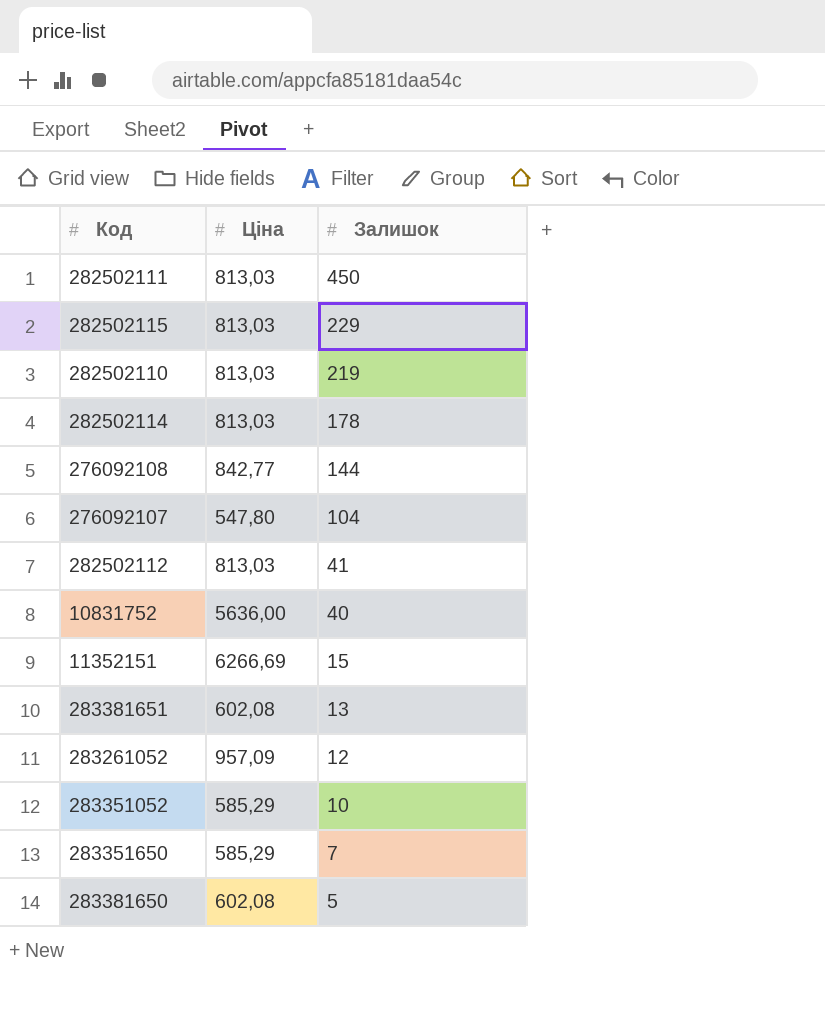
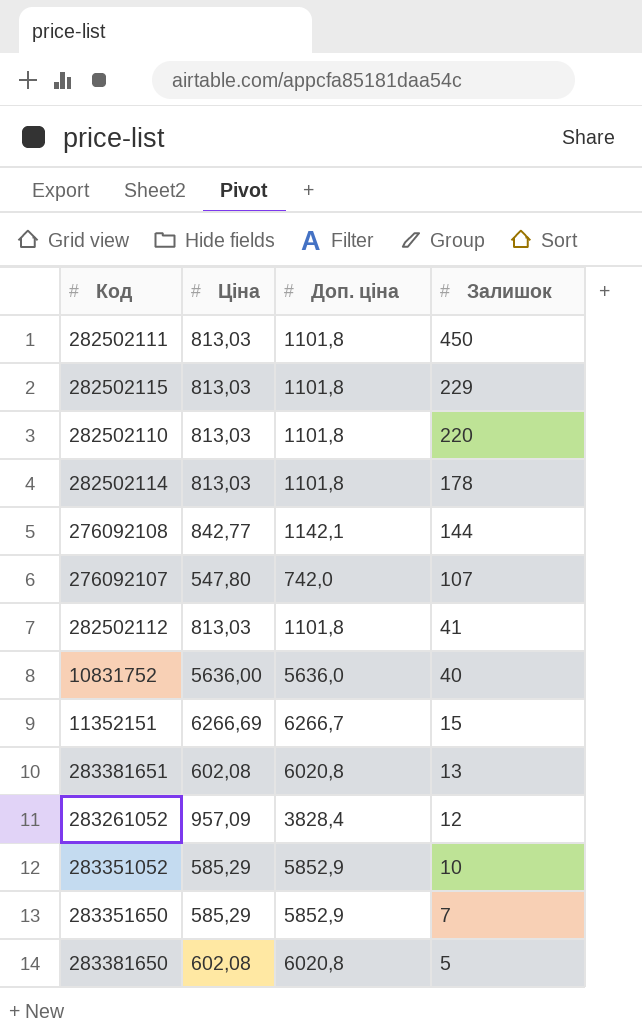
column Доп. ціна | position: none -> 3
282502110 | Залишок: 219 -> 220
276092107 | Залишок: 104 -> 107

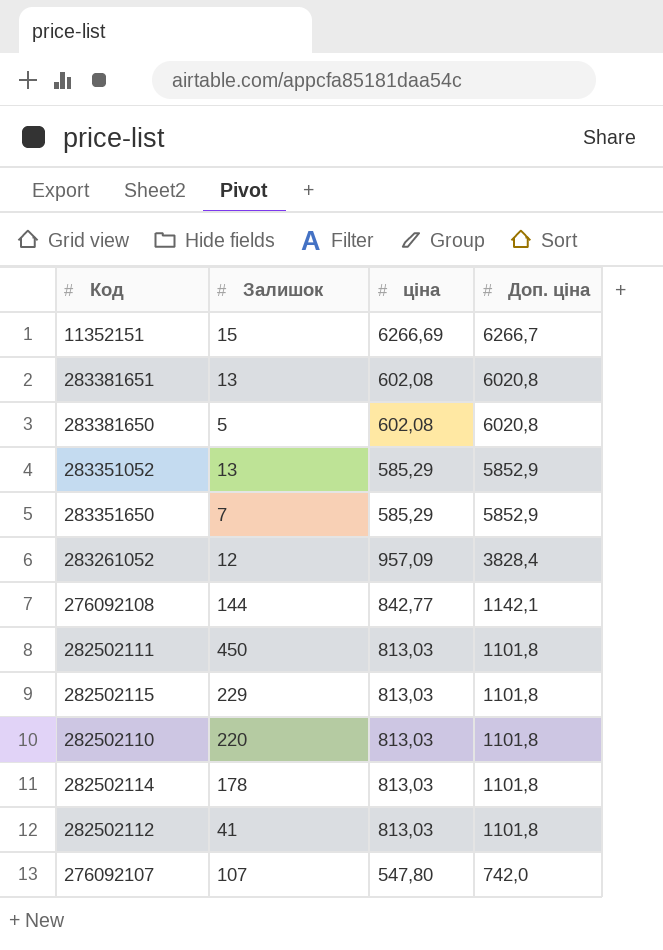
row order: Залишок descending -> Доп. ціна descending
column Залишок | position: 4 -> 2
column name: Ціна -> ціна
row 10831752: 5636,00 | 5636,0 | 40 -> none
283351052 | Залишок: 10 -> 13

